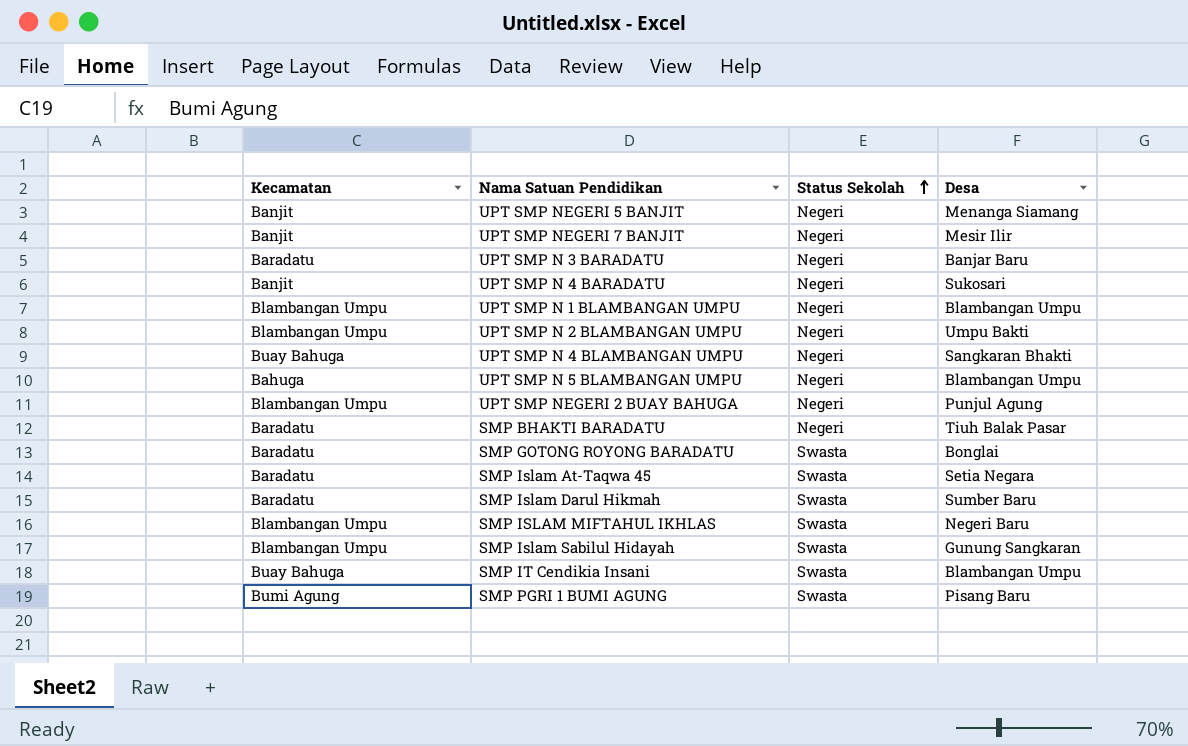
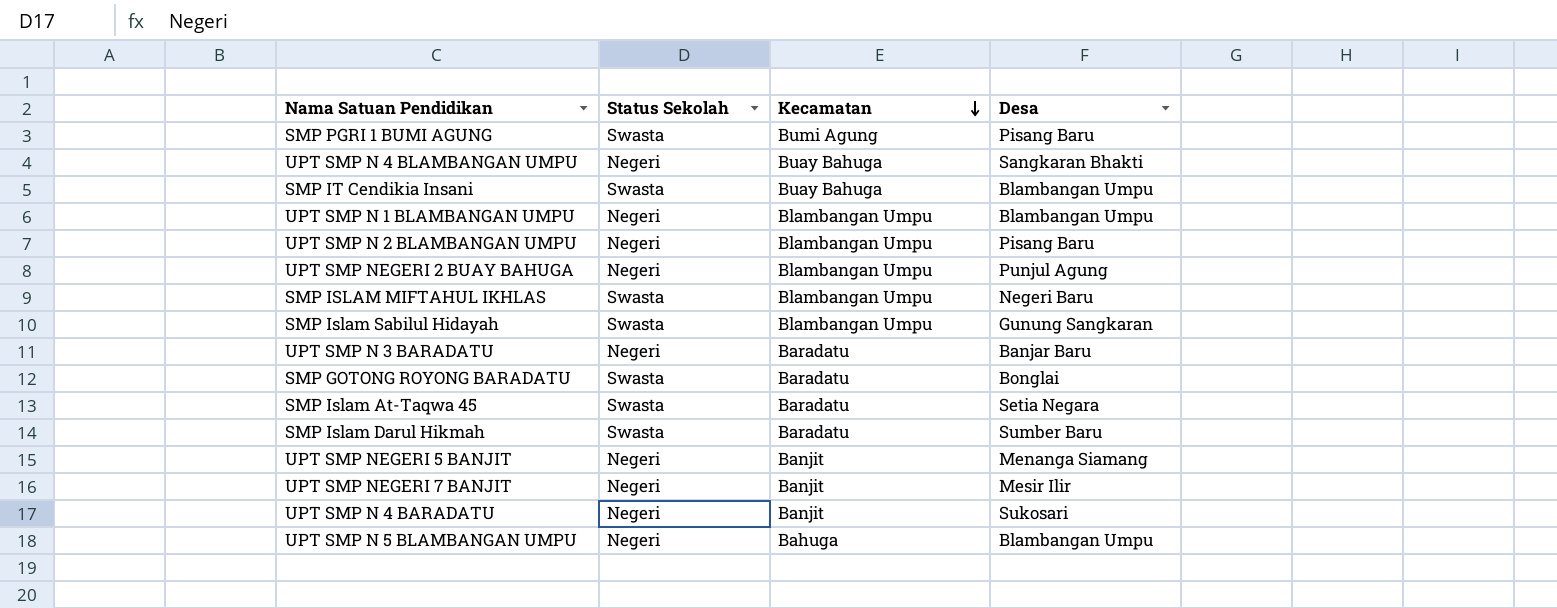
row order: Status Sekolah ascending -> Kecamatan descending
column Kecamatan | position: 1 -> 3
row SMP BHAKTI BARADATU: Baradatu | Negeri | Tiuh Balak Pasar -> none
UPT SMP N 2 BLAMBANGAN UMPU | Desa: Umpu Bakti -> Pisang Baru

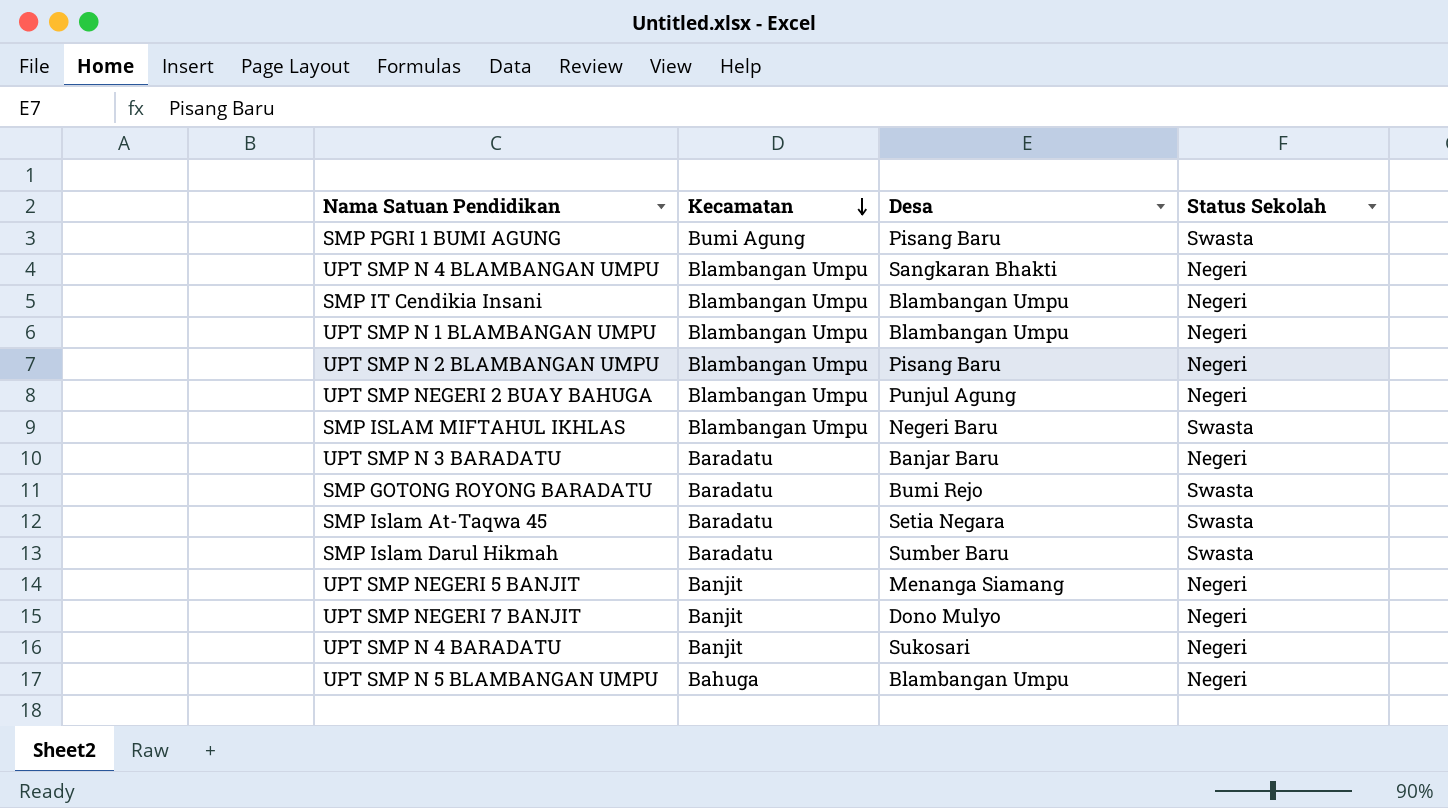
column Status Sekolah | position: 2 -> 4
row SMP Islam Sabilul Hidayah: Swasta | Blambangan Umpu | Gunung Sangkaran -> none
UPT SMP N 4 BLAMBANGAN UMPU | Kecamatan: Buay Bahuga -> Blambangan Umpu
SMP IT Cendikia Insani | Kecamatan: Buay Bahuga -> Blambangan Umpu
SMP IT Cendikia Insani | Status Sekolah: Swasta -> Negeri
SMP GOTONG ROYONG BARADATU | Desa: Bonglai -> Bumi Rejo
UPT SMP NEGERI 7 BANJIT | Desa: Mesir Ilir -> Dono Mulyo

